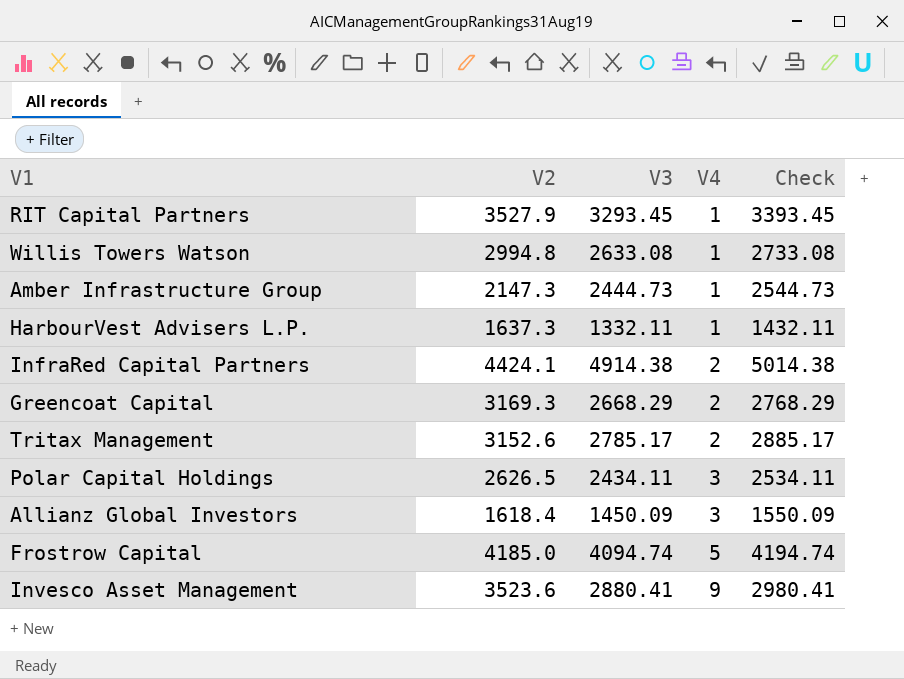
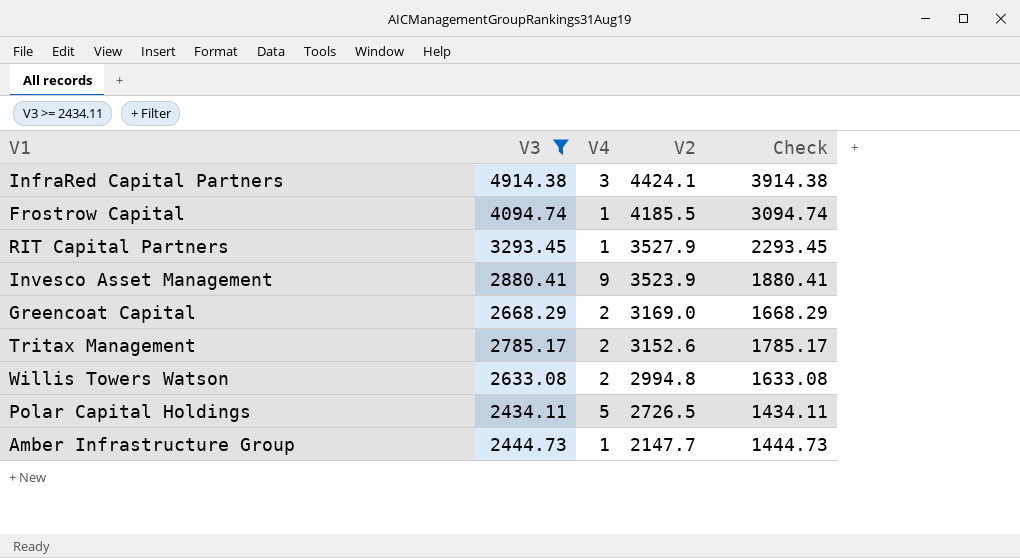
filter: none -> V3 >= 2434.11
row order: V4 ascending -> V2 descending
column V2 | position: 2 -> 4
column Check | formula: [V3] + 100 -> [V3] - 1000
InfraRed Capital Partners | V4: 2 -> 3
Frostrow Capital | V4: 5 -> 1
Frostrow Capital | V2: 4185.0 -> 4185.5
Invesco Asset Management | V2: 3523.6 -> 3523.9
Greencoat Capital | V2: 3169.3 -> 3169.0
Willis Towers Watson | V4: 1 -> 2
Polar Capital Holdings | V4: 3 -> 5
Polar Capital Holdings | V2: 2626.5 -> 2726.5
Amber Infrastructure Group | V2: 2147.3 -> 2147.7

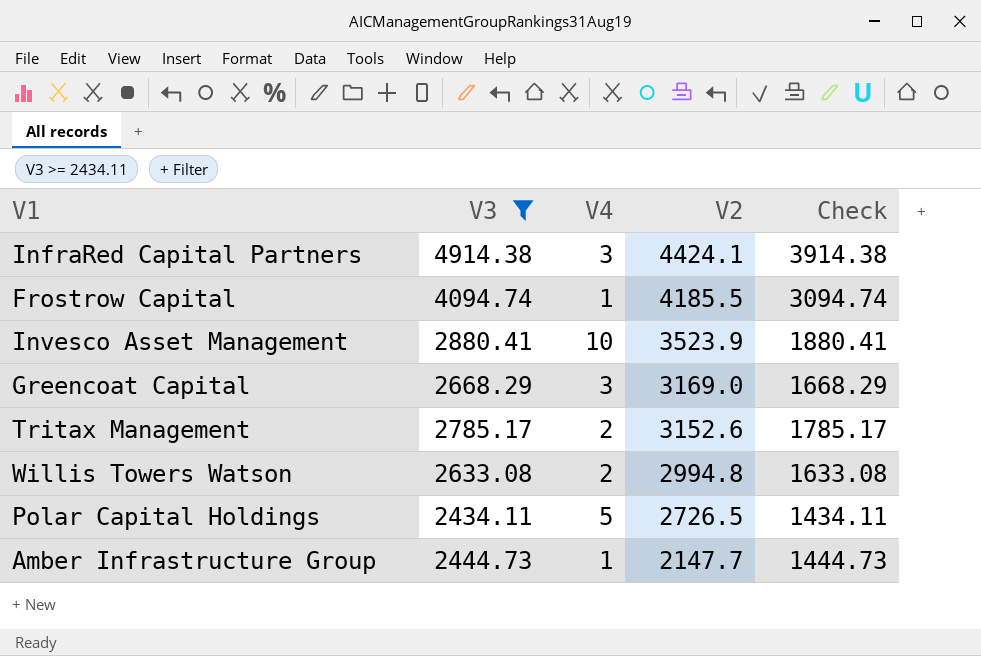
row RIT Capital Partners: 3293.45 | 1 | 3527.9 | 2293.45 -> none
Invesco Asset Management | V4: 9 -> 10
Greencoat Capital | V4: 2 -> 3

